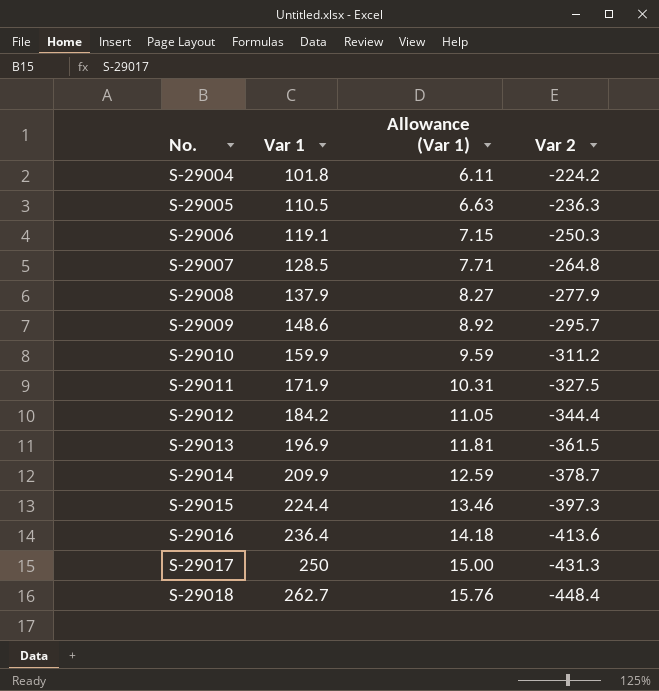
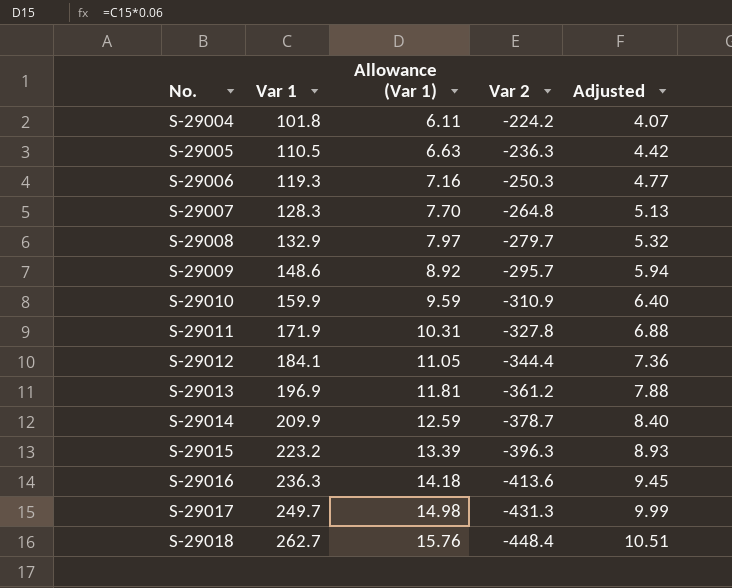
column Adjusted | formula: none -> [Var 1] * 0.04
S-29006 | Var 1: 119.1 -> 119.3
S-29006 | Allowance (Var 1): 7.15 -> 7.16
S-29007 | Var 1: 128.5 -> 128.3
S-29007 | Allowance (Var 1): 7.71 -> 7.70
S-29008 | Var 1: 137.9 -> 132.9
S-29008 | Allowance (Var 1): 8.27 -> 7.97
S-29008 | Var 2: -277.9 -> -279.7
S-29010 | Var 2: -311.2 -> -310.9
S-29011 | Var 2: -327.5 -> -327.8
S-29012 | Var 1: 184.2 -> 184.1
S-29013 | Var 2: -361.5 -> -361.2
S-29015 | Var 1: 224.4 -> 223.2
S-29015 | Allowance (Var 1): 13.46 -> 13.39
S-29015 | Var 2: -397.3 -> -396.3
S-29016 | Var 1: 236.4 -> 236.3
S-29017 | Var 1: 250 -> 249.7
S-29017 | Allowance (Var 1): 15.00 -> 14.98

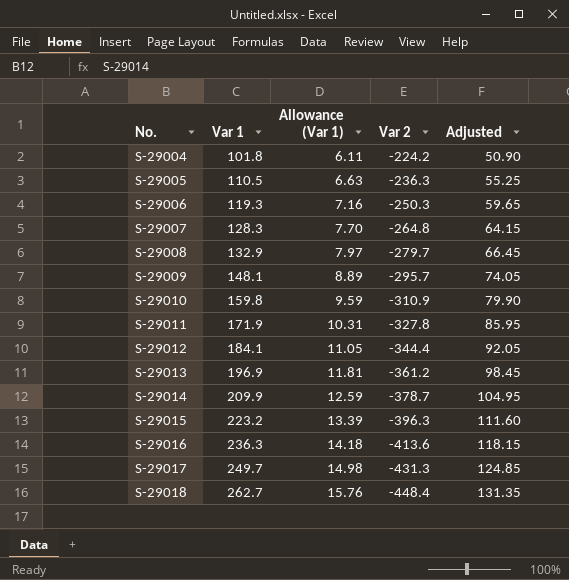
column Adjusted | formula: [Var 1] * 0.04 -> [Var 1] * 0.5
S-29009 | Var 1: 148.6 -> 148.1
S-29009 | Allowance (Var 1): 8.92 -> 8.89
S-29010 | Var 1: 159.9 -> 159.8

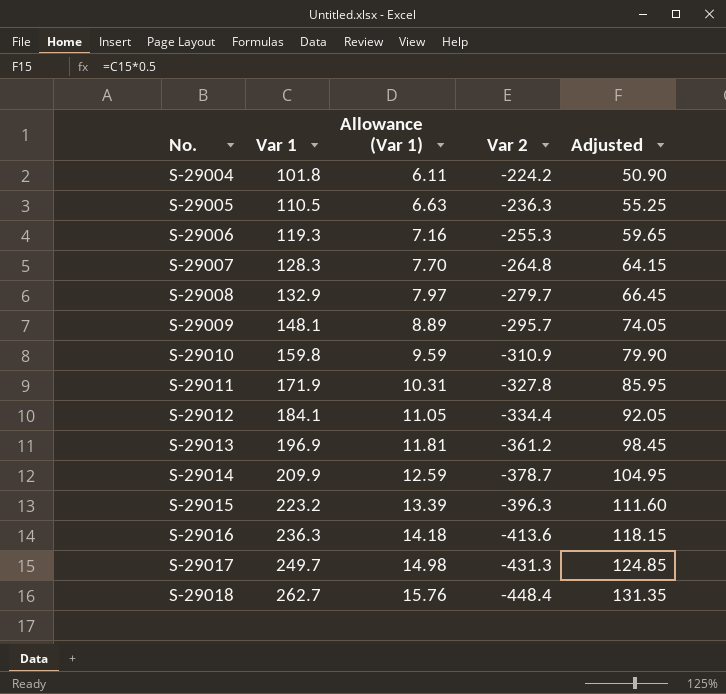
S-29006 | Var 2: -250.3 -> -255.3
S-29012 | Var 2: -344.4 -> -334.4

